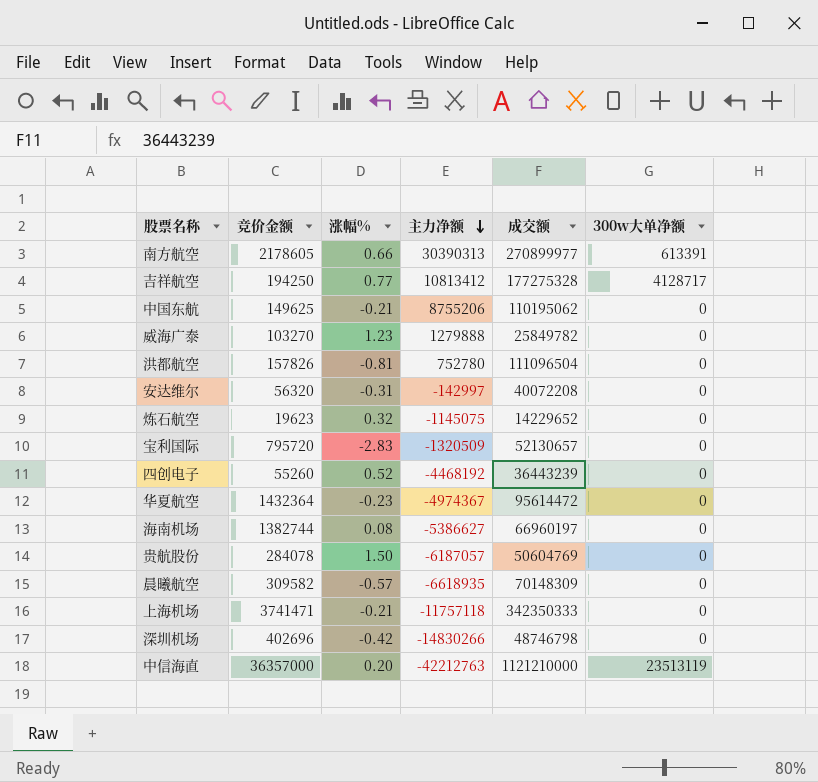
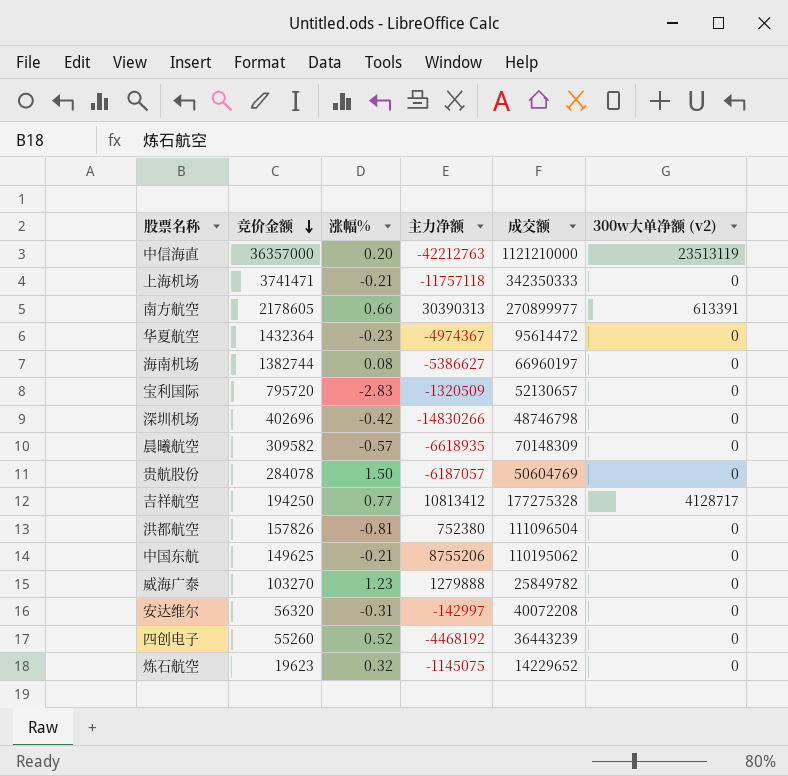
row order: 主力净额 descending -> 竞价金额 descending
column name: 300w大单净额 -> 300w大单净额 (v2)
洪都航空 | 主力净额: 752780 -> 752380

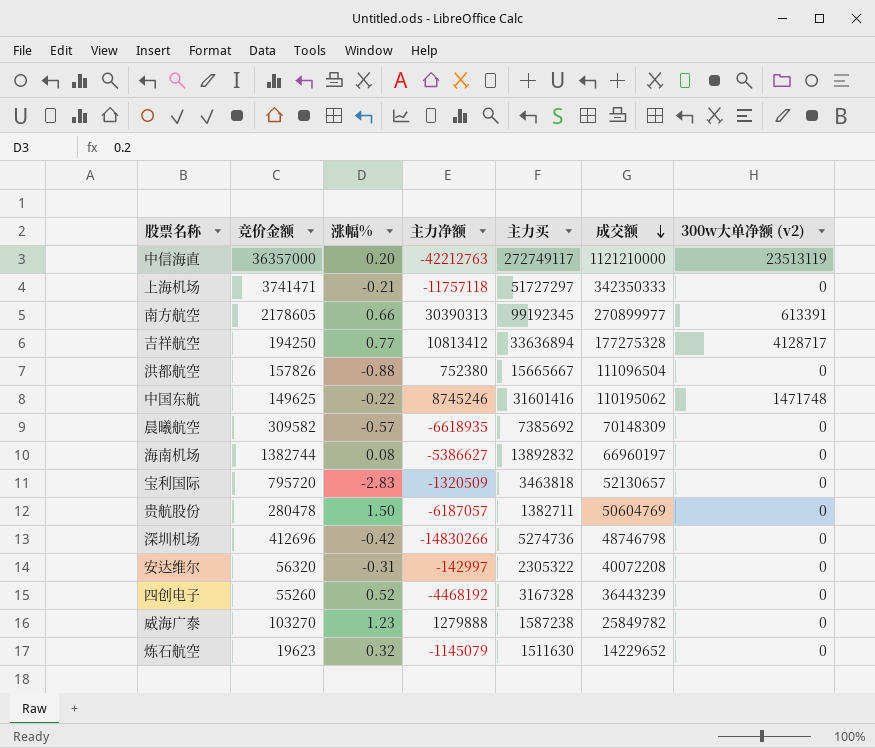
row order: 竞价金额 descending -> 成交额 descending
column 主力买 | position: none -> 5
row 华夏航空: 1432364 | -0.23 | -4974367 | 95614472 | 0 -> none
洪都航空 | 涨幅%: -0.81 -> -0.88
中国东航 | 涨幅%: -0.21 -> -0.22
中国东航 | 主力净额: 8755206 -> 8745246
中国东航 | 300w大单净额 (v2): 0 -> 1471748
贵航股份 | 竞价金额: 284078 -> 280478
深圳机场 | 竞价金额: 402696 -> 412696
炼石航空 | 主力净额: -1145075 -> -1145079

